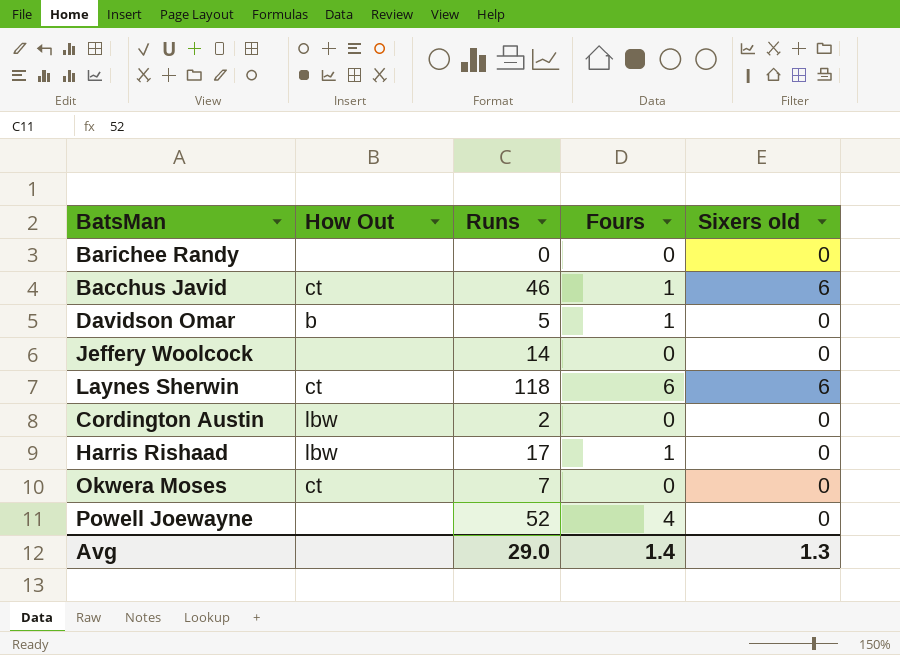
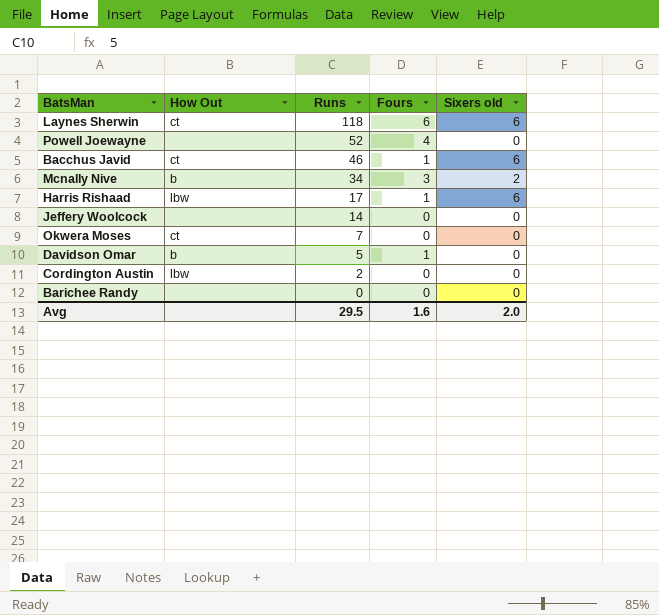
row order: none -> Runs descending
row Mcnally Nive: none -> b | 34 | 3 | 2
Harris Rishaad | Sixers old: 0 -> 6
Avg | Runs: 29.0 -> 29.5
Avg | Fours: 1.4 -> 1.6
Avg | Sixers old: 1.3 -> 2.0

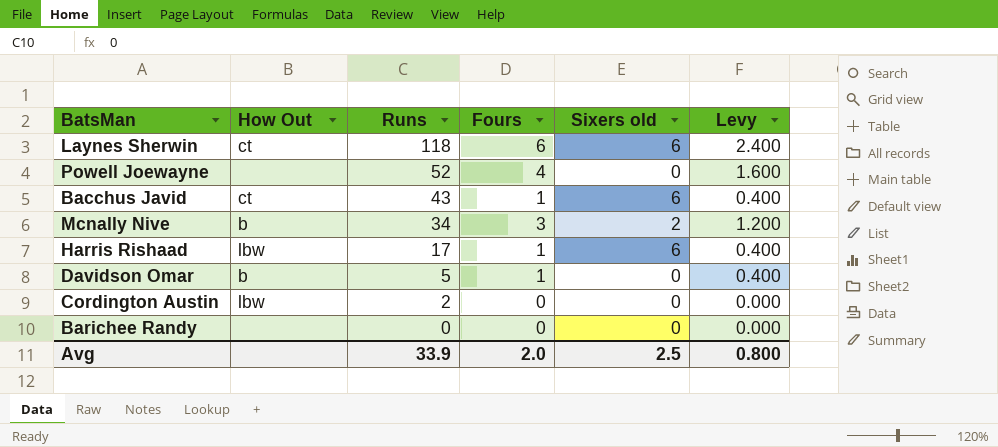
column Levy | formula: none -> [Fours] * 0.4
row Jeffery Woolcock: none | 14 | 0 | 0 -> none
row Okwera Moses: ct | 7 | 0 | 0 -> none
Bacchus Javid | Runs: 46 -> 43
Avg | Runs: 29.5 -> 33.9
Avg | Fours: 1.6 -> 2.0
Avg | Sixers old: 2.0 -> 2.5

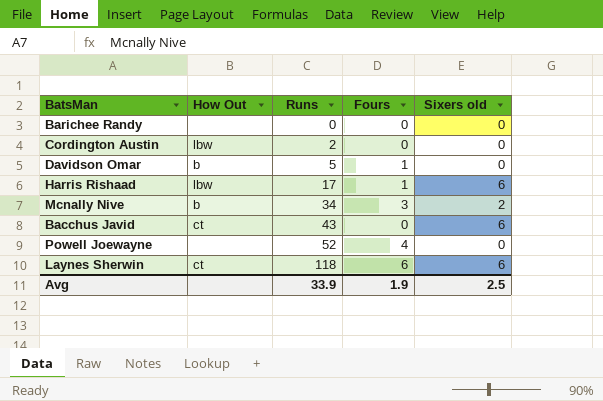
row order: Runs descending -> Runs ascending
column Levy | formula: [Fours] * 0.4 -> none
Bacchus Javid | Fours: 1 -> 0
Avg | Fours: 2.0 -> 1.9

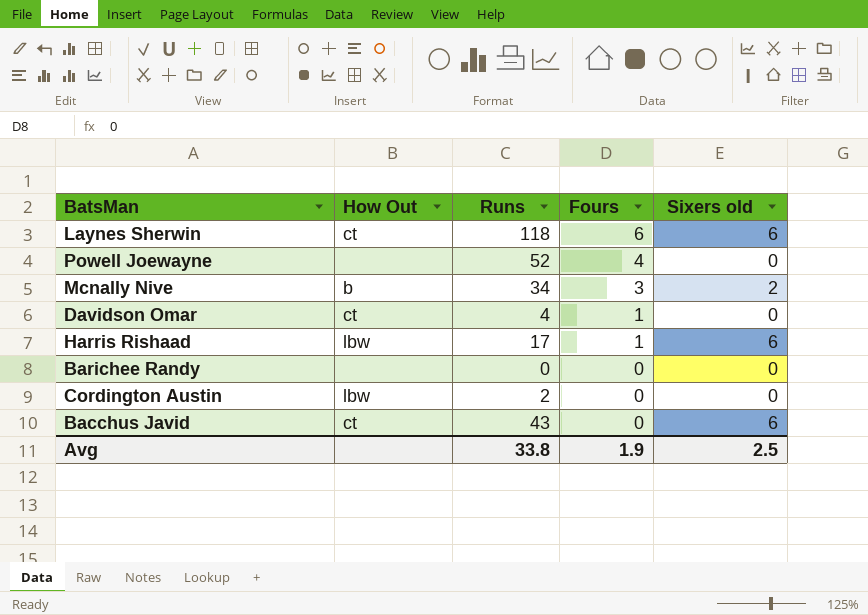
row order: Runs ascending -> Fours descending
Davidson Omar | How Out: b -> ct
Davidson Omar | Runs: 5 -> 4
Avg | Runs: 33.9 -> 33.8

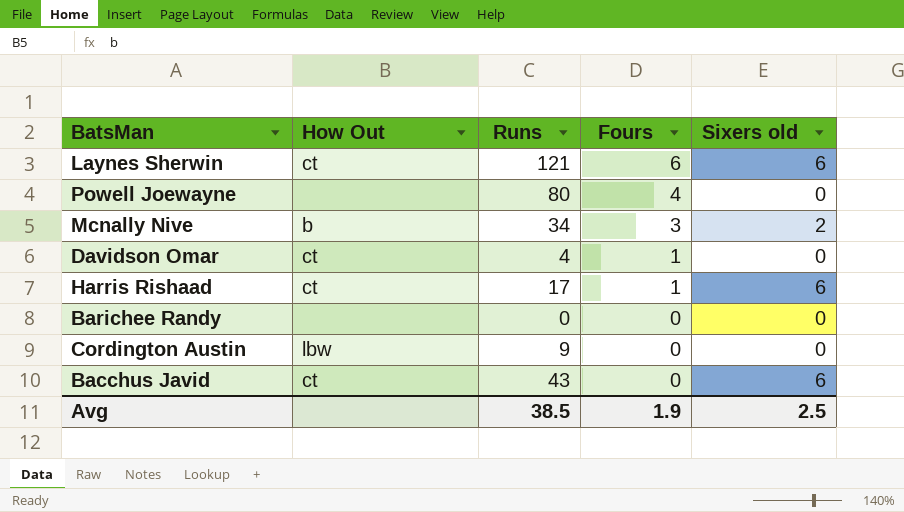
Laynes Sherwin | Runs: 118 -> 121
Powell Joewayne | Runs: 52 -> 80
Harris Rishaad | How Out: lbw -> ct
Cordington Austin | Runs: 2 -> 9
Avg | Runs: 33.8 -> 38.5

